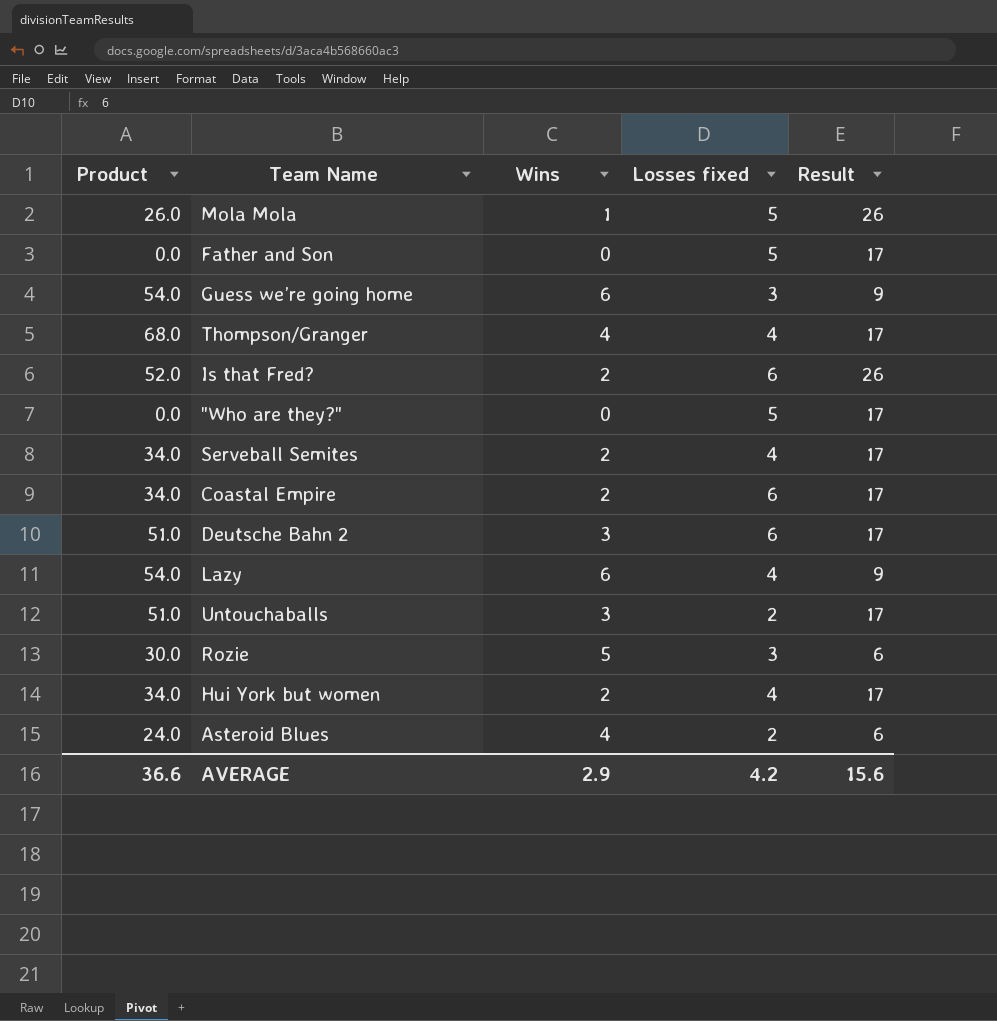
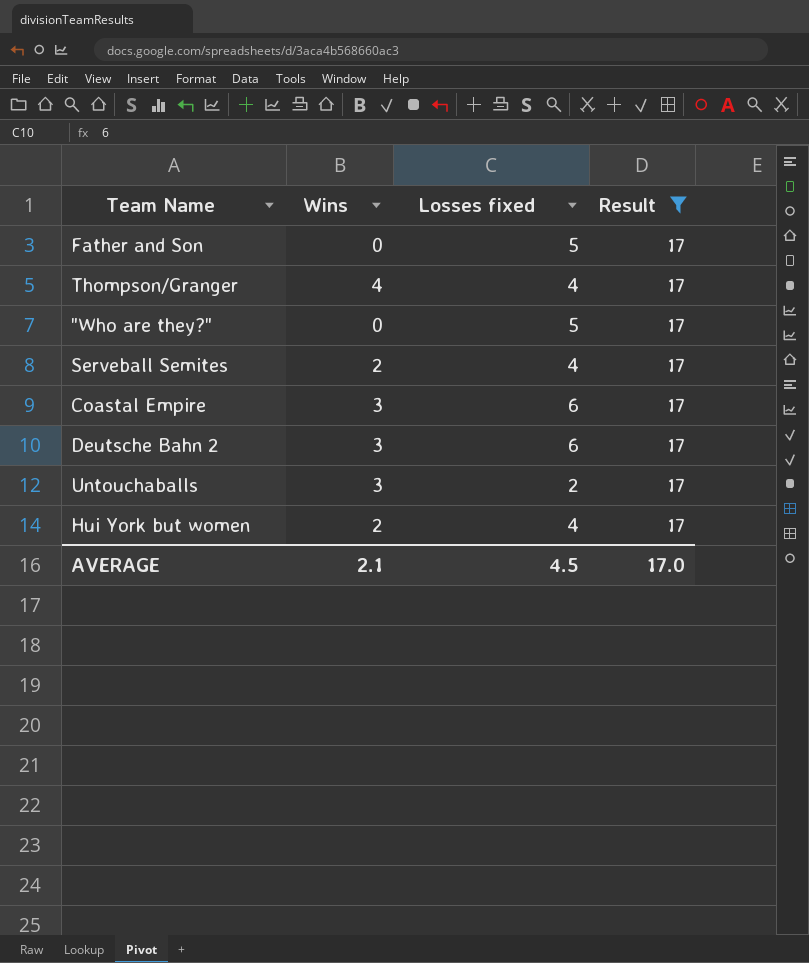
filter: none -> Result = 17
column Product | formula: [Wins] * [Result] -> none
Coastal Empire | Wins: 2 -> 3
AVERAGE | Wins: 2.9 -> 2.1
AVERAGE | Losses fixed: 4.2 -> 4.5
AVERAGE | Result: 15.6 -> 17.0

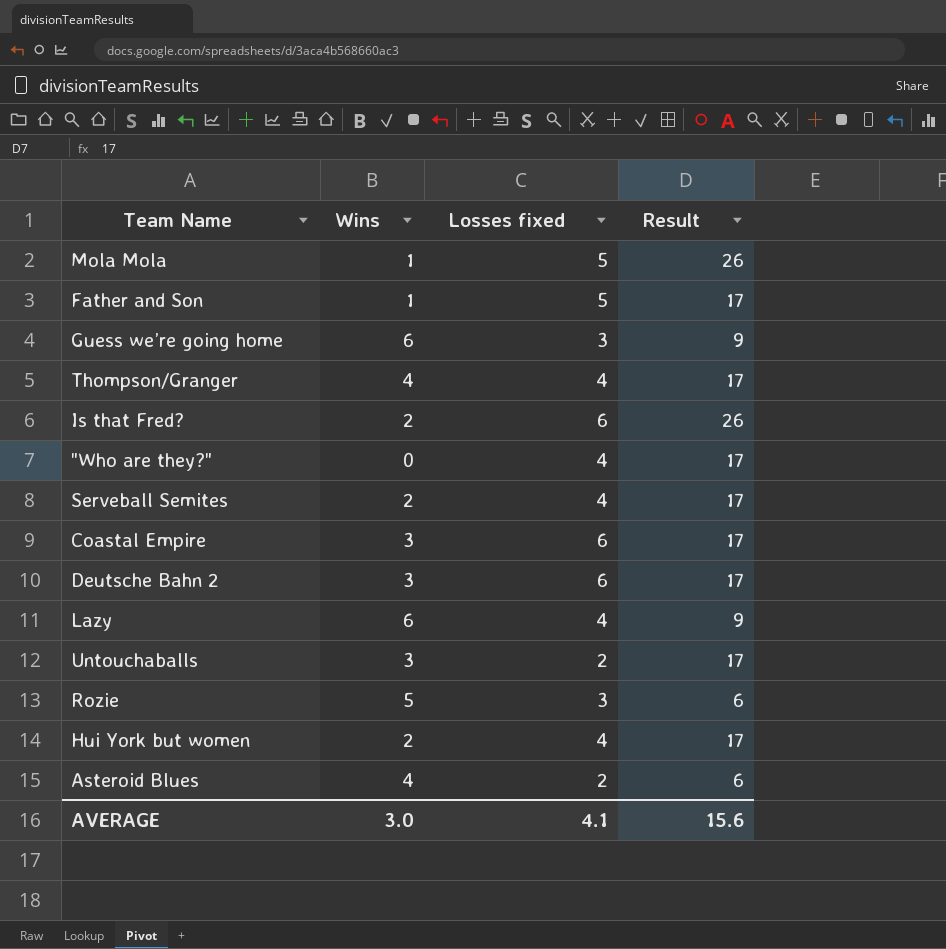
filter: Result = 17 -> none
Father and Son | Wins: 0 -> 1
"Who are they?" | Losses fixed: 5 -> 4
AVERAGE | Wins: 2.1 -> 3.0
AVERAGE | Losses fixed: 4.5 -> 4.1
AVERAGE | Result: 17.0 -> 15.6

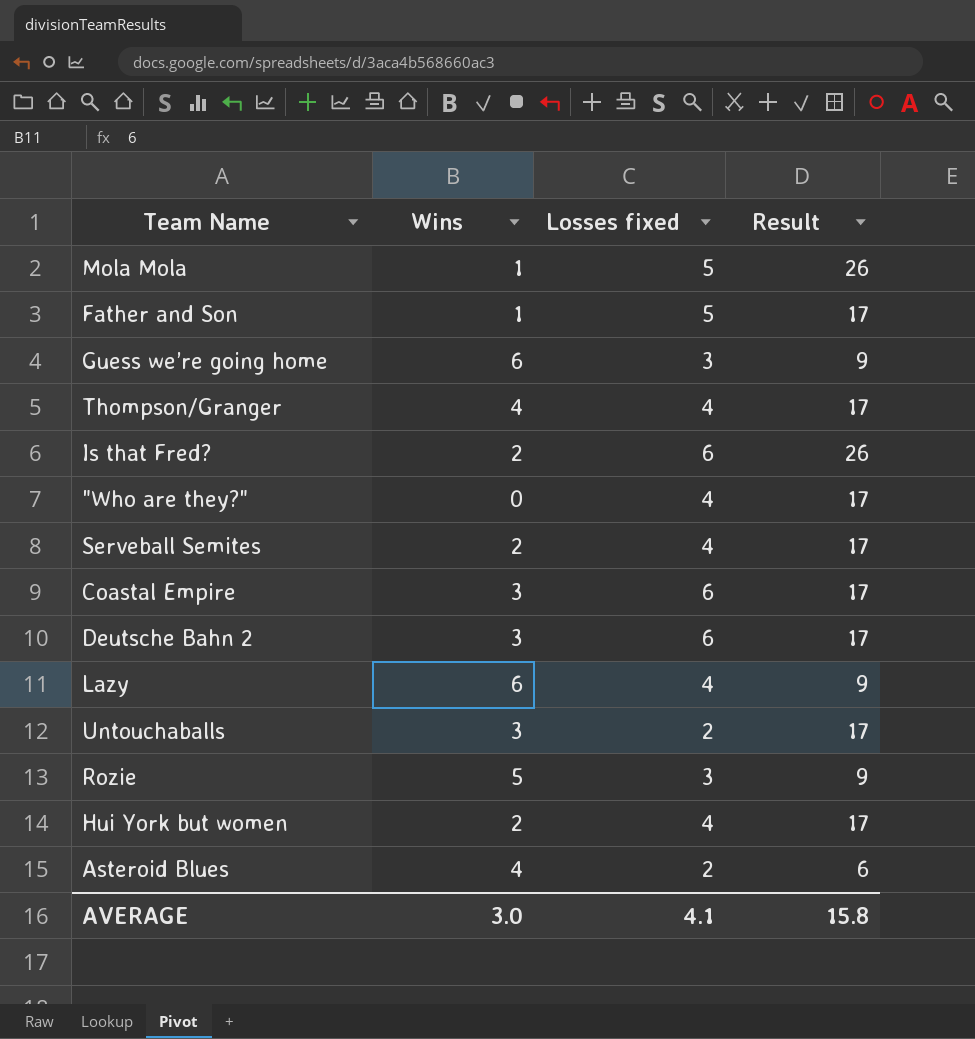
Rozie | Result: 6 -> 9
AVERAGE | Result: 15.6 -> 15.8

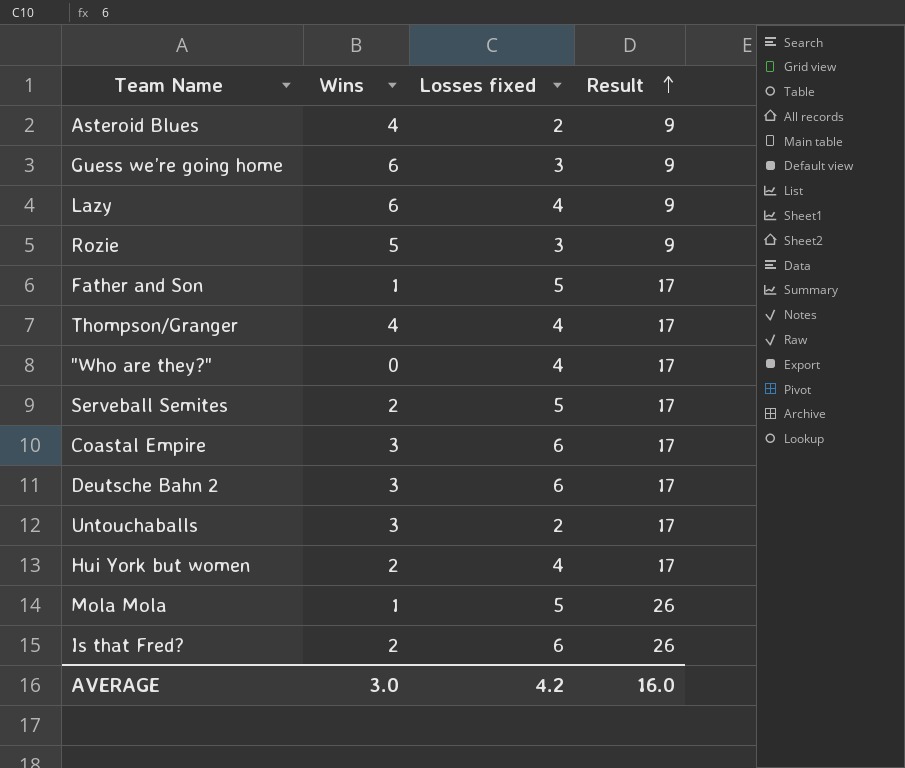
row order: none -> Result ascending
Asteroid Blues | Result: 6 -> 9
Serveball Semites | Losses fixed: 4 -> 5
AVERAGE | Losses fixed: 4.1 -> 4.2
AVERAGE | Result: 15.8 -> 16.0

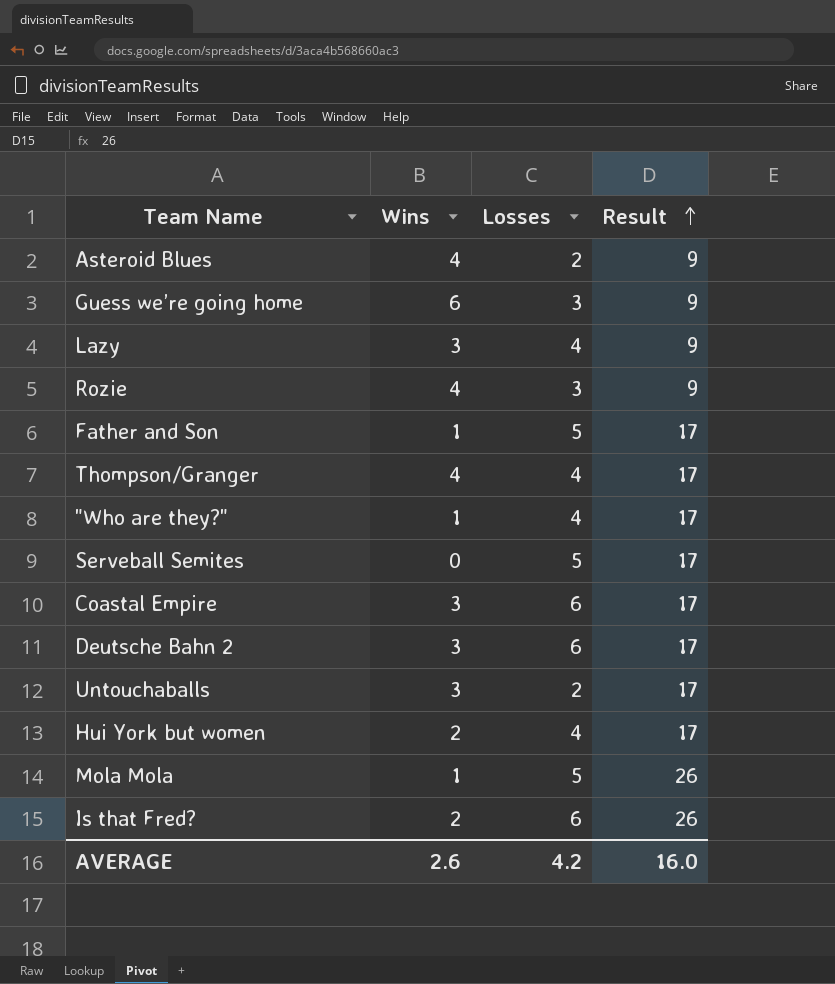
column name: Losses fixed -> Losses
Lazy | Wins: 6 -> 3
Rozie | Wins: 5 -> 4
"Who are they?" | Wins: 0 -> 1
Serveball Semites | Wins: 2 -> 0
AVERAGE | Wins: 3.0 -> 2.6

